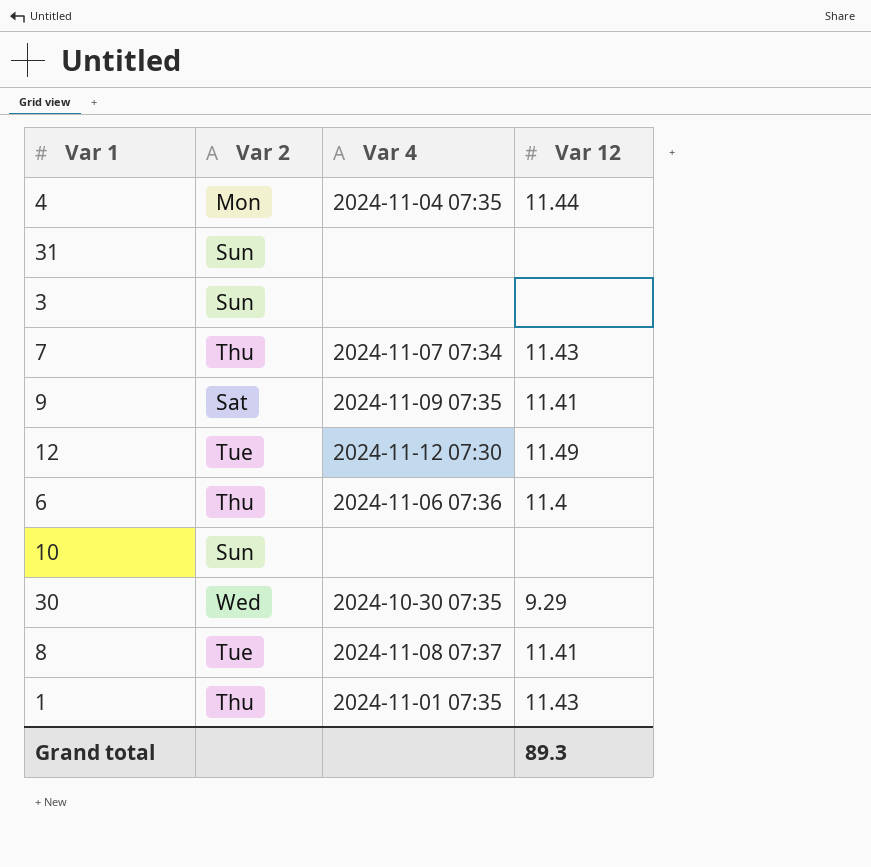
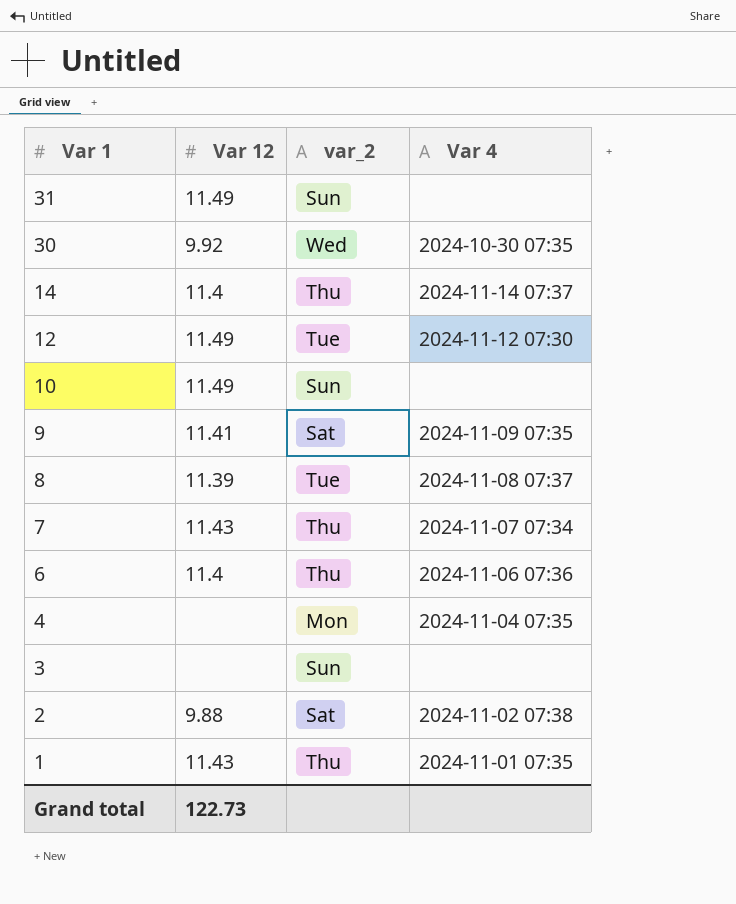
row order: none -> Var 1 descending
column Var 12 | position: 4 -> 2
column name: Var 2 -> var_2
31 | Var 12: none -> 11.49
30 | Var 12: 9.29 -> 9.92
row 14: none -> 11.4 | Thu | 2024-11-14 07:37
10 | Var 12: none -> 11.49
8 | Var 12: 11.41 -> 11.39
4 | Var 12: 11.44 -> none
row 2: none -> 9.88 | Sat | 2024-11-02 07:38
Grand total | Var 12: 89.3 -> 122.73

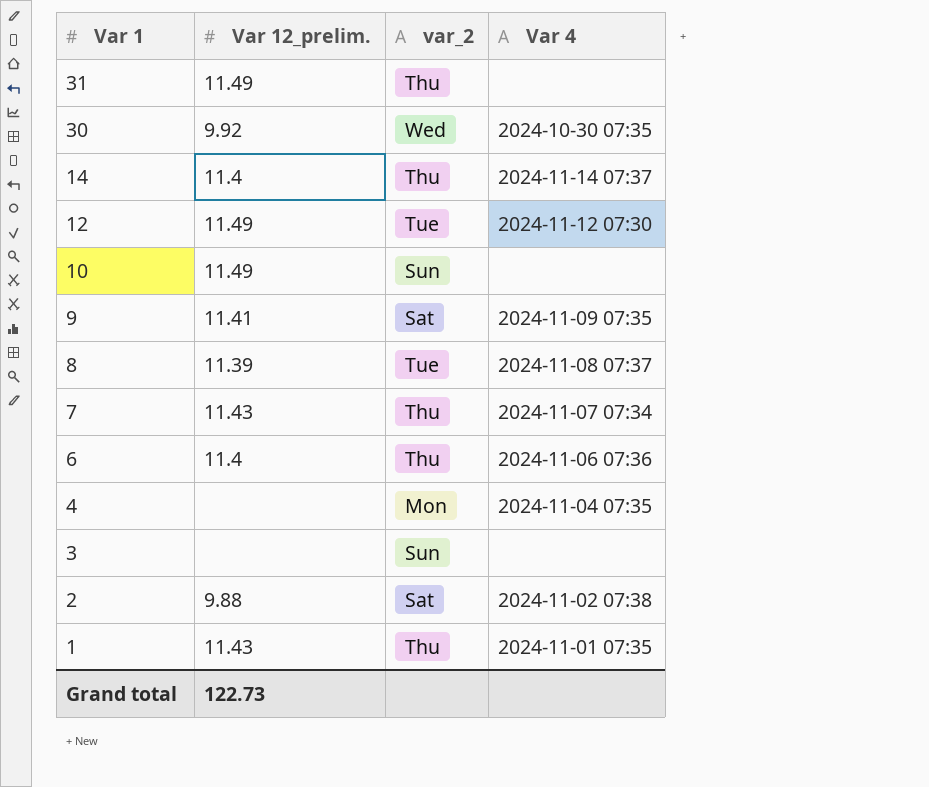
column name: Var 12 -> Var 12_prelim.
31 | var_2: Sun -> Thu

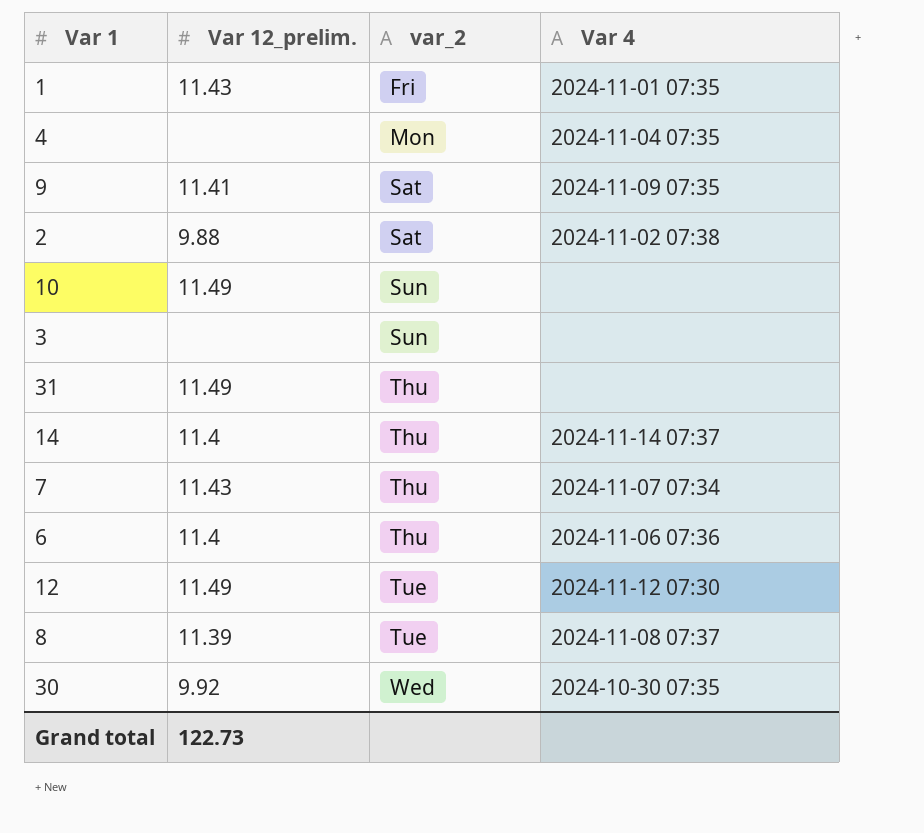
row order: Var 1 descending -> var_2 ascending
1 | var_2: Thu -> Fri

